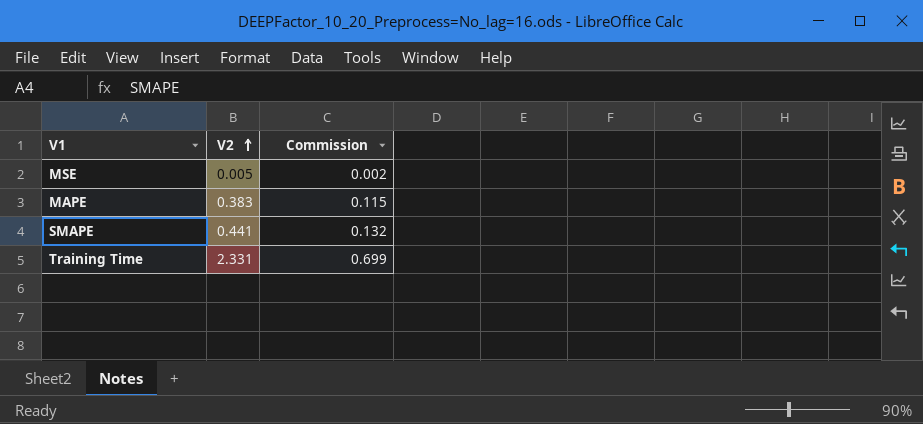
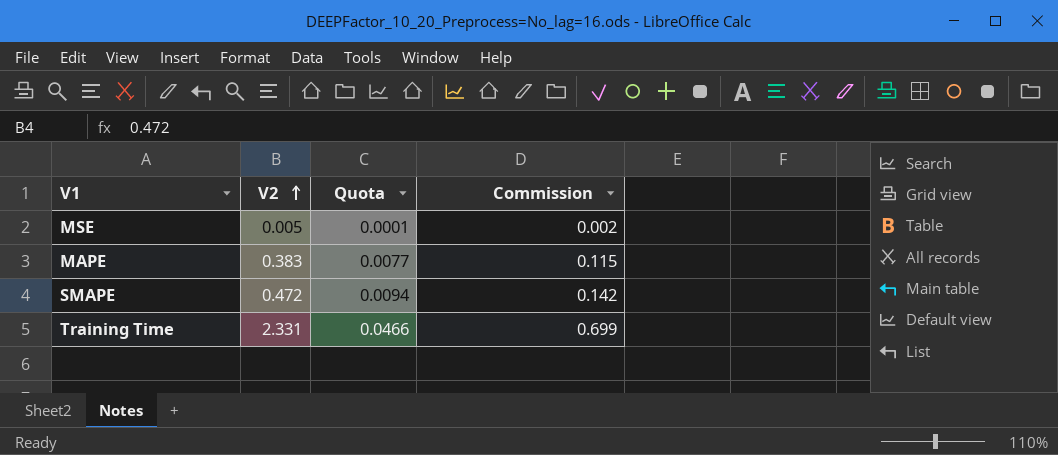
column Quota | formula: none -> [V2] * 0.02
SMAPE | V2: 0.441 -> 0.472
SMAPE | Commission: 0.132 -> 0.142

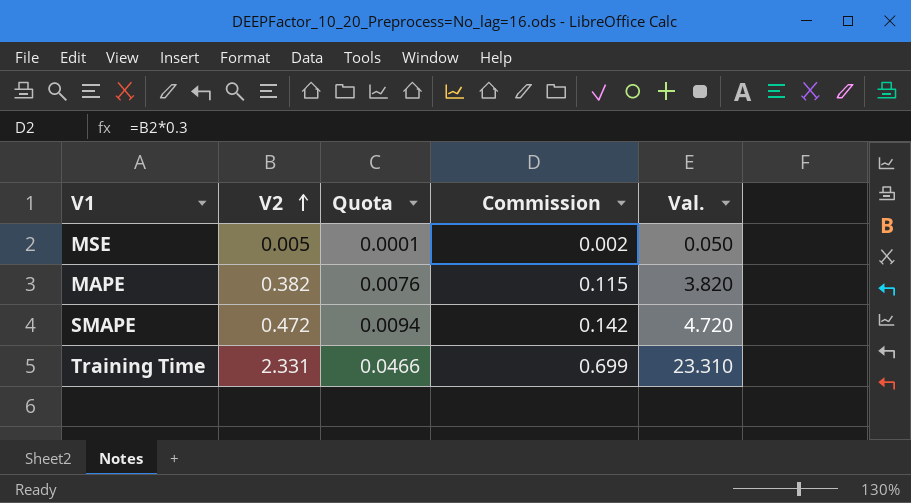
column Val. | formula: none -> [V2] * 10
MAPE | V2: 0.383 -> 0.382
MAPE | Quota: 0.0077 -> 0.0076

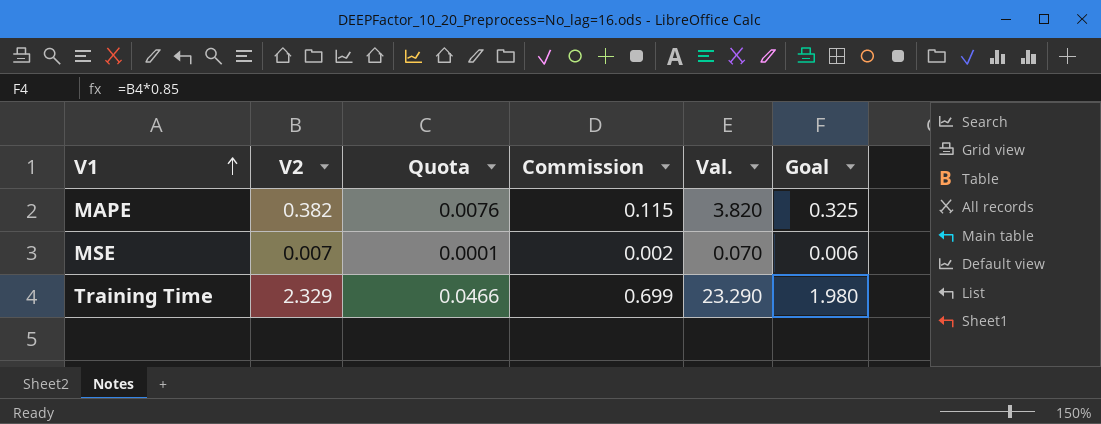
row order: V2 ascending -> V1 ascending
column Goal | formula: none -> [V2] * 0.85
row SMAPE: 0.472 | 0.0094 | 0.142 | 4.720 -> none
MSE | V2: 0.005 -> 0.007
MSE | Val.: 0.050 -> 0.070
Training Time | V2: 2.331 -> 2.329
Training Time | Val.: 23.310 -> 23.290

